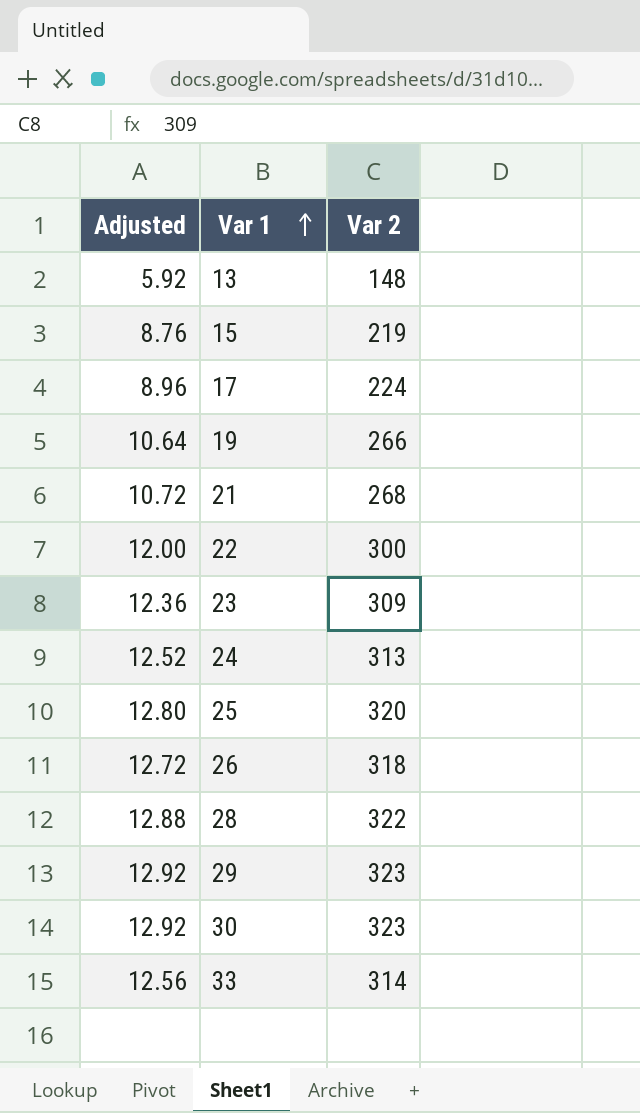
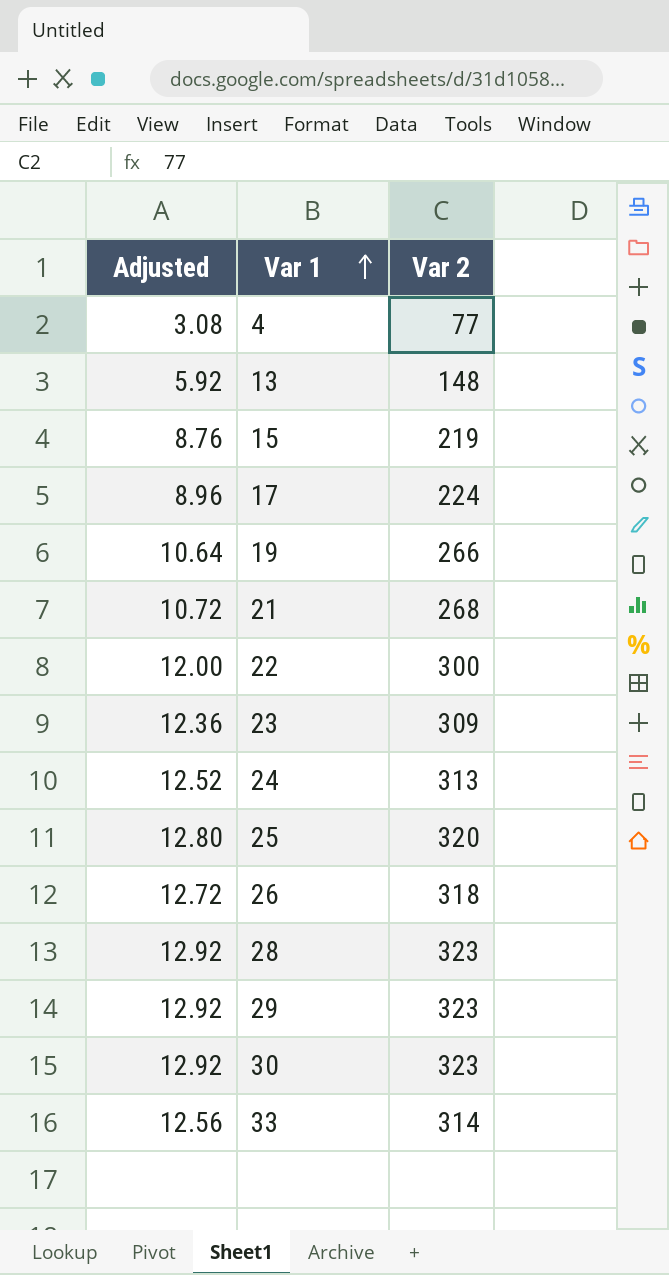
row 4: none -> 3.08 | 77
28 | Adjusted: 12.88 -> 12.92
28 | Var 2: 322 -> 323

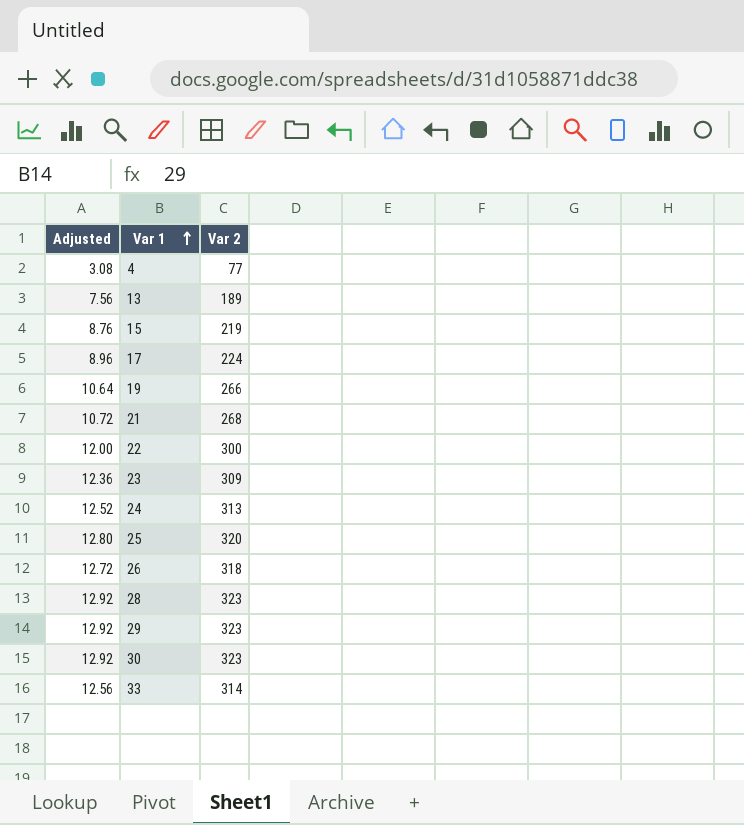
13 | Adjusted: 5.92 -> 7.56
13 | Var 2: 148 -> 189

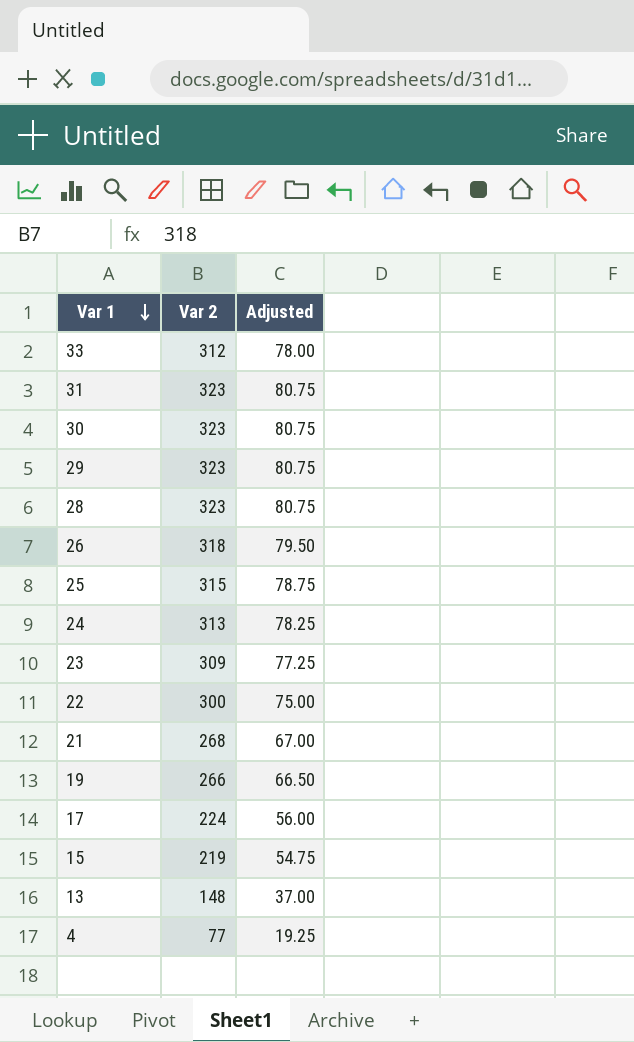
row order: Var 1 ascending -> Var 1 descending
column Adjusted | formula: [Var 2] * 0.04 -> [Var 2] * 0.25
column Adjusted | position: 1 -> 3
33 | Var 2: 314 -> 312
row 31: none -> 323 | 80.75
25 | Var 2: 320 -> 315
13 | Var 2: 189 -> 148

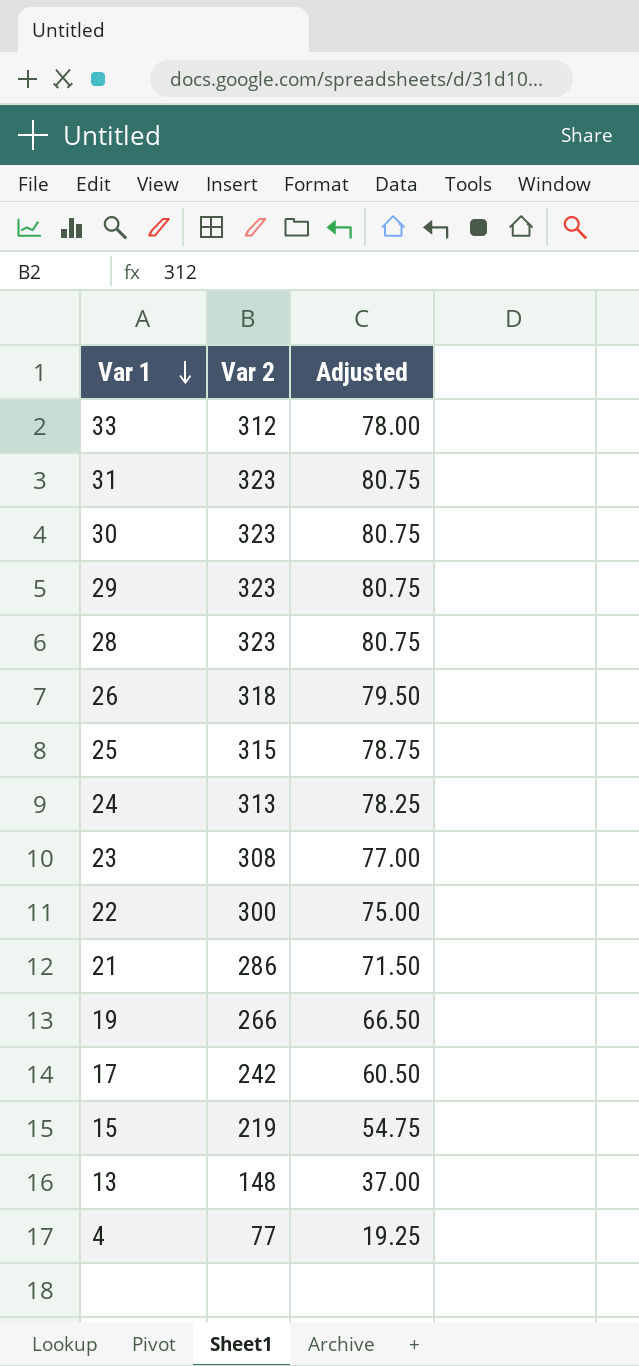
23 | Var 2: 309 -> 308
23 | Adjusted: 77.25 -> 77.00
21 | Var 2: 268 -> 286
21 | Adjusted: 67.00 -> 71.50
17 | Var 2: 224 -> 242
17 | Adjusted: 56.00 -> 60.50

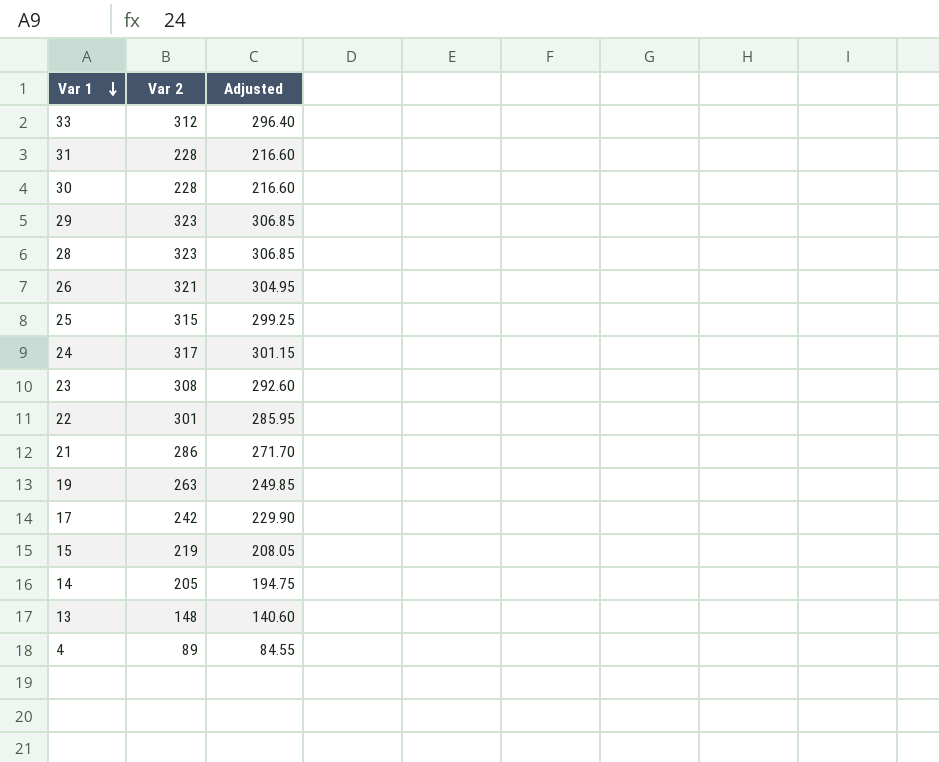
column Adjusted | formula: [Var 2] * 0.25 -> [Var 2] * 0.95
31 | Var 2: 323 -> 228
30 | Var 2: 323 -> 228
26 | Var 2: 318 -> 321
24 | Var 2: 313 -> 317
22 | Var 2: 300 -> 301
19 | Var 2: 266 -> 263
row 14: none -> 205 | 194.75
4 | Var 2: 77 -> 89

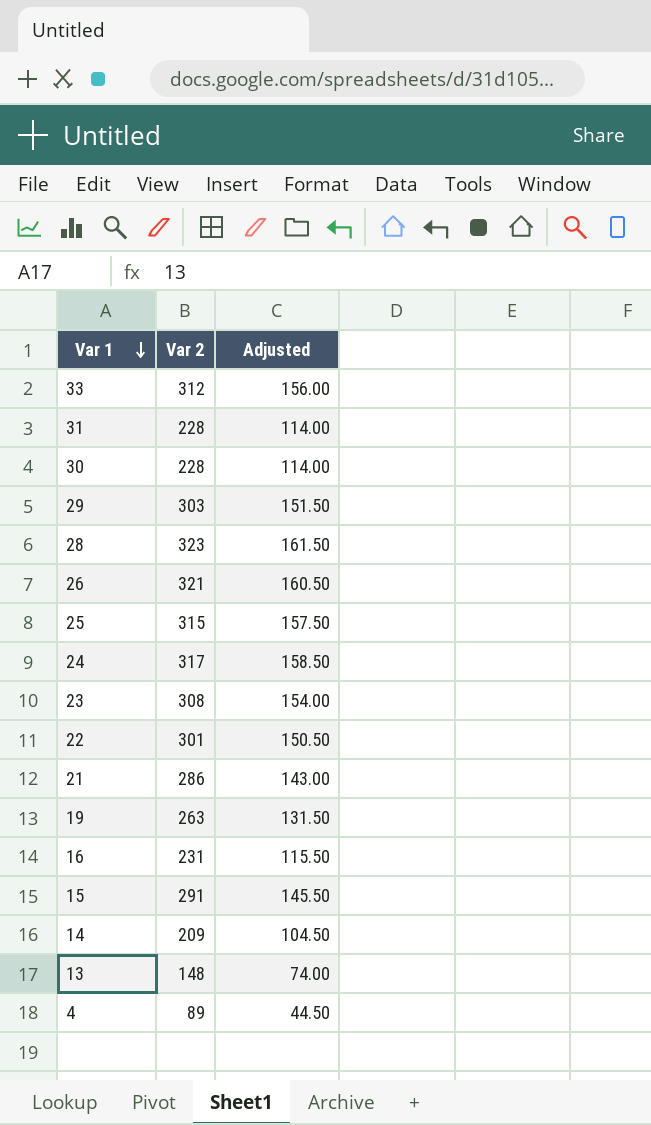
column Adjusted | formula: [Var 2] * 0.95 -> [Var 2] * 0.5
row 17: 242 | 229.90 -> none
29 | Var 2: 323 -> 303
row 16: none -> 231 | 115.50
15 | Var 2: 219 -> 291
14 | Var 2: 205 -> 209

